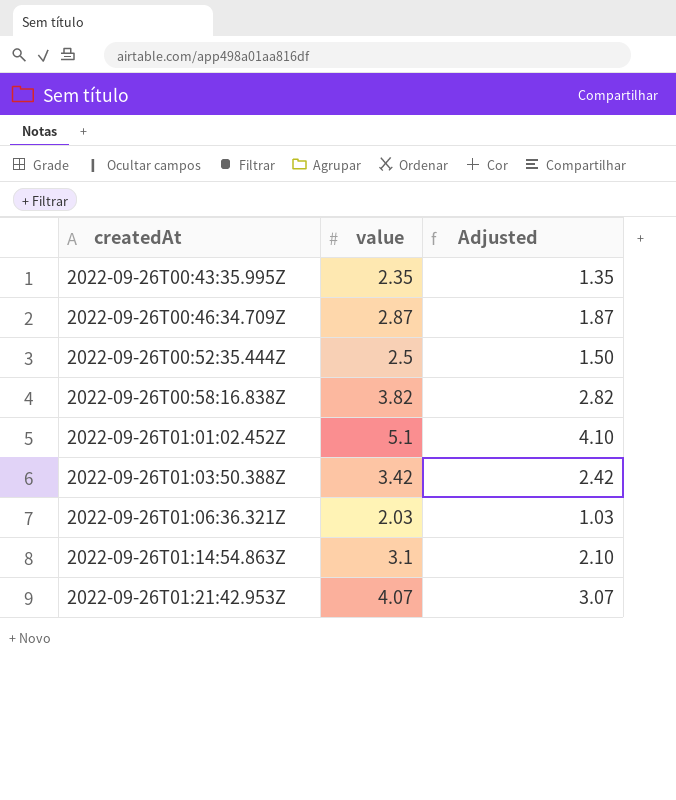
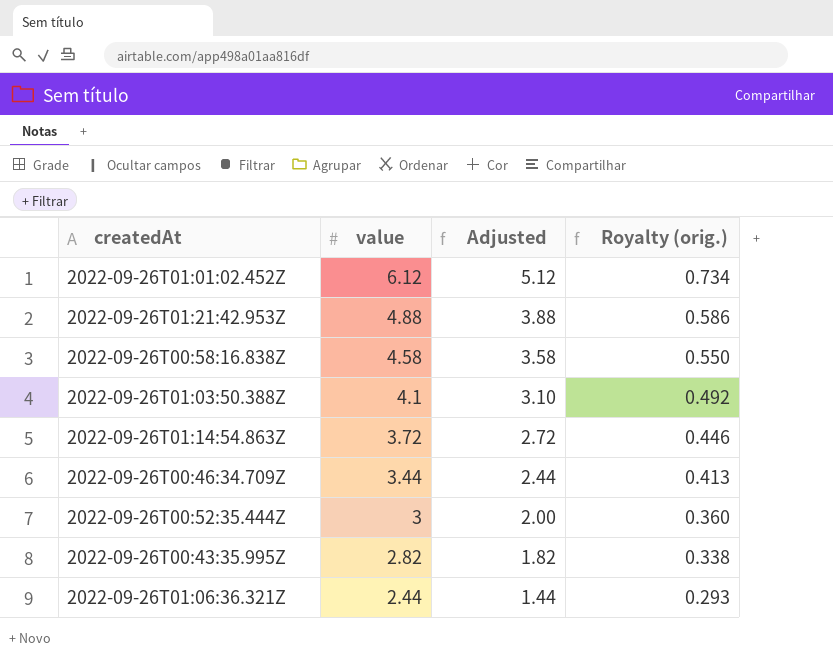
row order: createdAt ascending -> value descending
column Royalty (orig.) | formula: none -> [value] * 0.12
2022-09-26T01:01:02.452Z | value: 5.1 -> 6.12
2022-09-26T01:01:02.452Z | Adjusted: 4.10 -> 5.12
2022-09-26T01:21:42.953Z | value: 4.07 -> 4.88
2022-09-26T01:21:42.953Z | Adjusted: 3.07 -> 3.88
2022-09-26T00:58:16.838Z | value: 3.82 -> 4.58
2022-09-26T00:58:16.838Z | Adjusted: 2.82 -> 3.58
2022-09-26T01:03:50.388Z | value: 3.42 -> 4.1
2022-09-26T01:03:50.388Z | Adjusted: 2.42 -> 3.10
2022-09-26T01:14:54.863Z | value: 3.1 -> 3.72
2022-09-26T01:14:54.863Z | Adjusted: 2.10 -> 2.72
2022-09-26T00:46:34.709Z | value: 2.87 -> 3.44
2022-09-26T00:46:34.709Z | Adjusted: 1.87 -> 2.44
2022-09-26T00:52:35.444Z | value: 2.5 -> 3
2022-09-26T00:52:35.444Z | Adjusted: 1.50 -> 2.00
2022-09-26T00:43:35.995Z | value: 2.35 -> 2.82
2022-09-26T00:43:35.995Z | Adjusted: 1.35 -> 1.82
2022-09-26T01:06:36.321Z | value: 2.03 -> 2.44
2022-09-26T01:06:36.321Z | Adjusted: 1.03 -> 1.44

